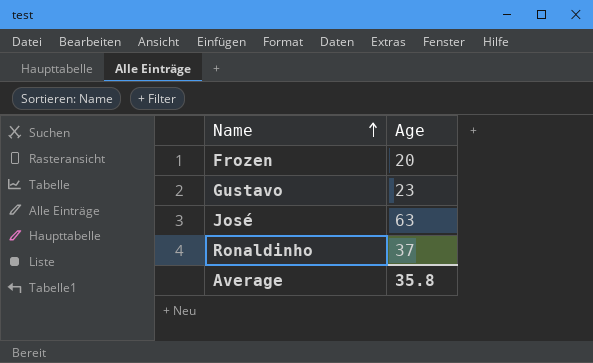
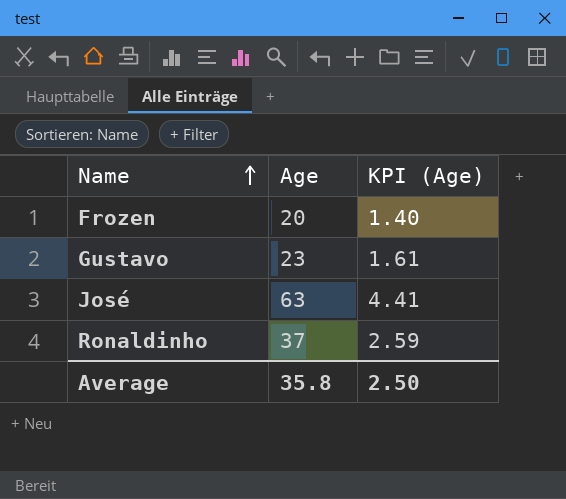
column KPI (Age) | formula: none -> [Age] * 0.07

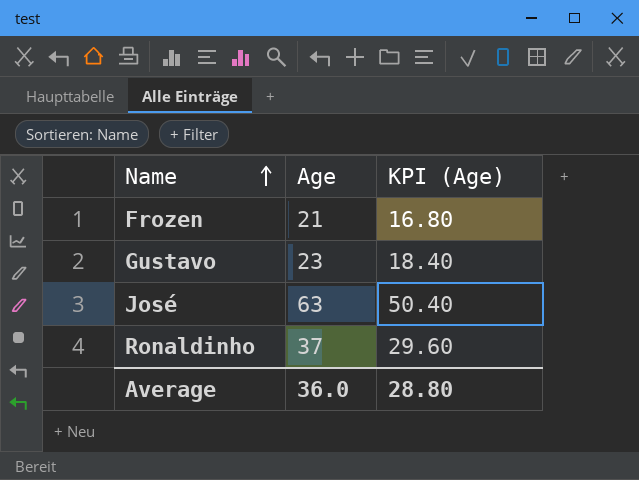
column KPI (Age) | formula: [Age] * 0.07 -> [Age] * 0.8
Frozen | Age: 20 -> 21
Average | Age: 35.8 -> 36.0
Average | KPI (Age): 2.50 -> 28.80

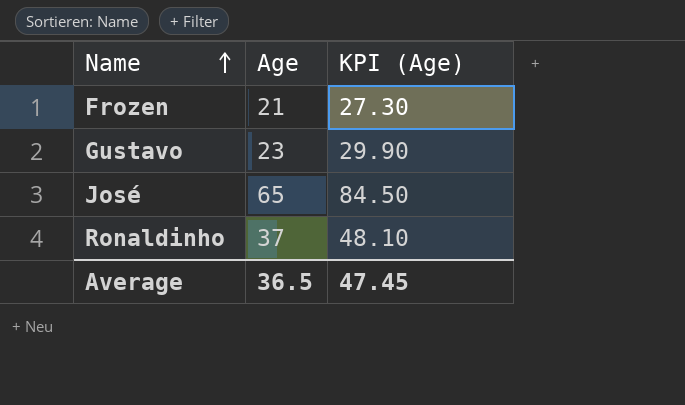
column KPI (Age) | formula: [Age] * 0.8 -> [Age] * 1.3
José | Age: 63 -> 65
Average | Age: 36.0 -> 36.5
Average | KPI (Age): 28.80 -> 47.45

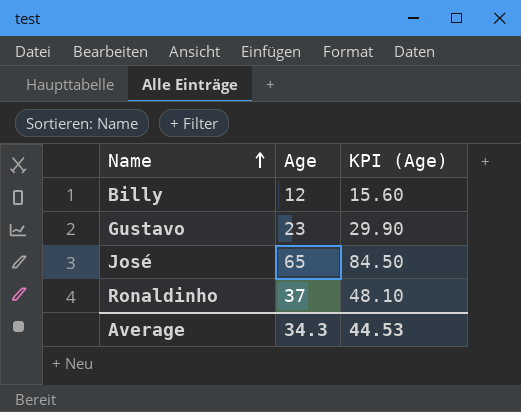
row Frozen: 21 | 27.30 -> none
row Billy: none -> 12 | 15.60
Average | Age: 36.5 -> 34.3
Average | KPI (Age): 47.45 -> 44.53

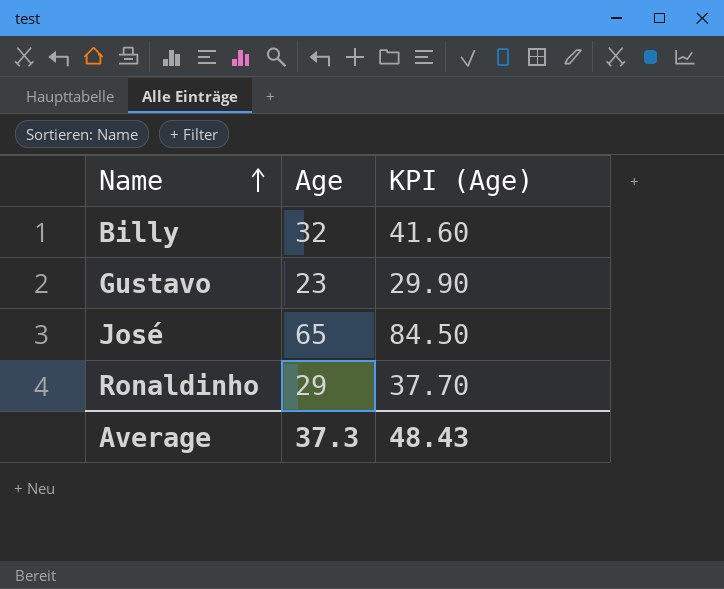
Billy | Age: 12 -> 32
Billy | KPI (Age): 15.60 -> 41.60
Ronaldinho | Age: 37 -> 29
Ronaldinho | KPI (Age): 48.10 -> 37.70
Average | Age: 34.3 -> 37.3
Average | KPI (Age): 44.53 -> 48.43

